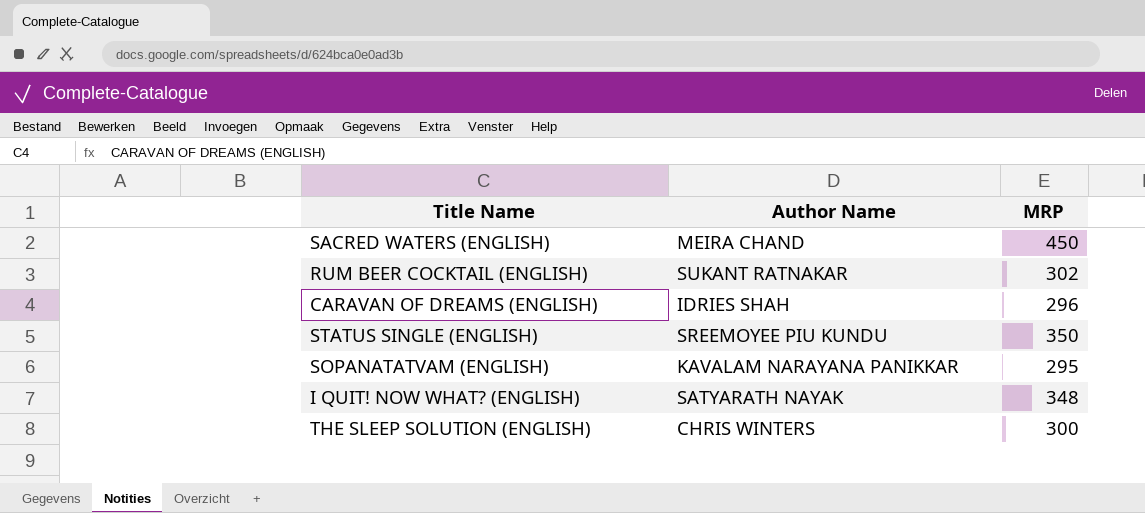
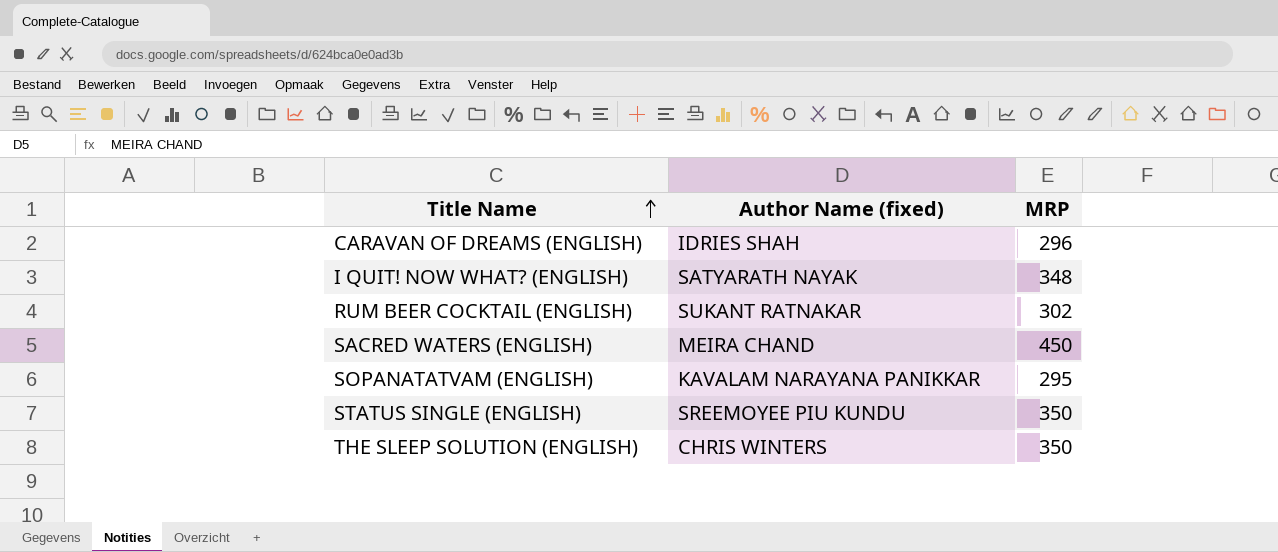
row order: none -> Title Name ascending
column name: Author Name -> Author Name (fixed)
THE SLEEP SOLUTION (ENGLISH) | MRP: 300 -> 350

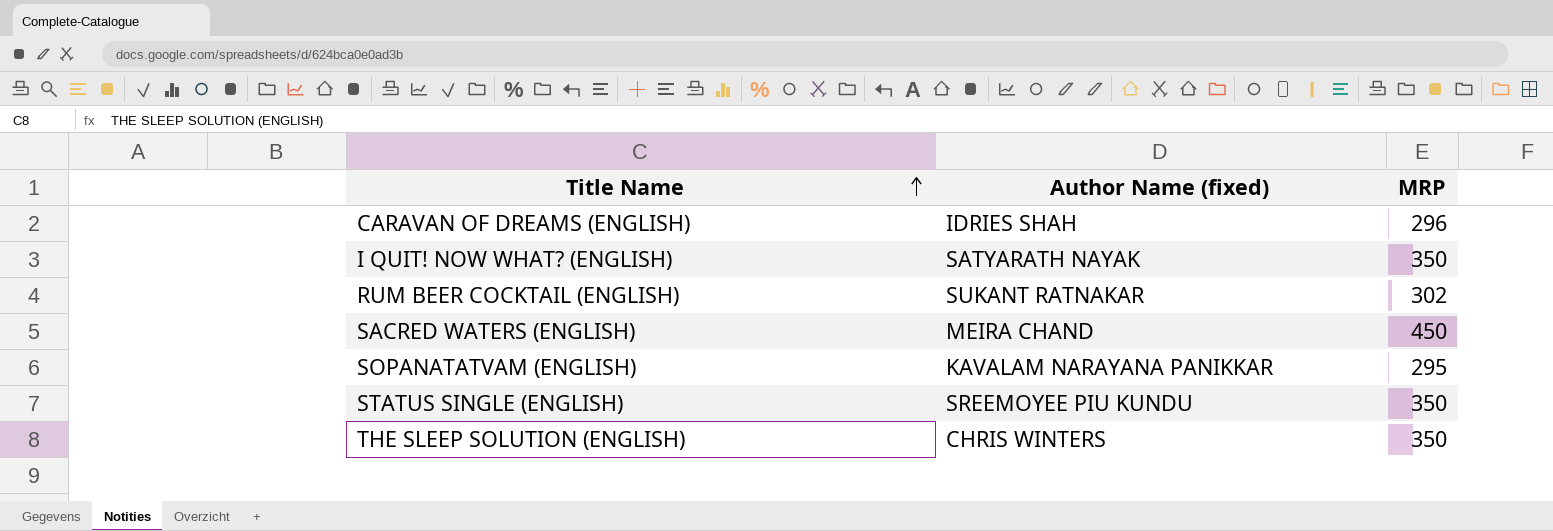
I QUIT! NOW WHAT? (ENGLISH) | MRP: 348 -> 350

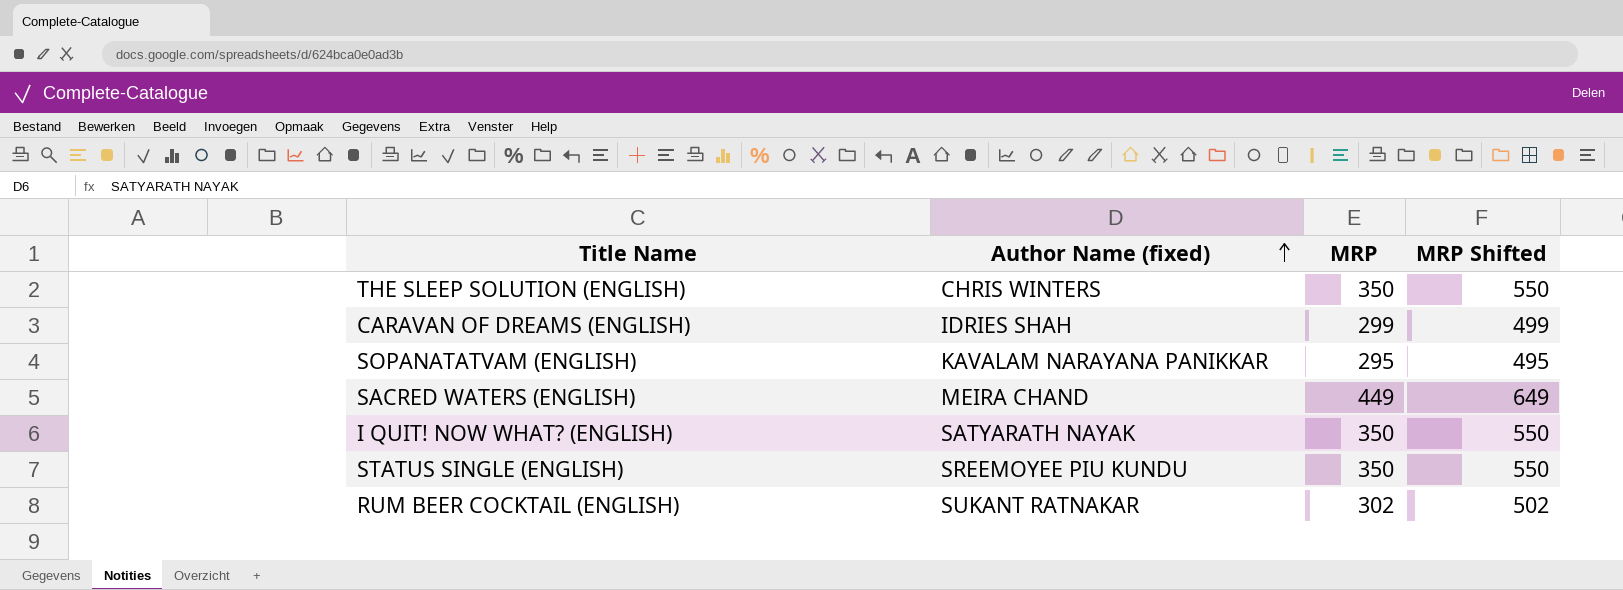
row order: Title Name ascending -> Author Name (fixed) ascending
column MRP Shifted | formula: none -> [MRP] + 200
CARAVAN OF DREAMS (ENGLISH) | MRP: 296 -> 299
SACRED WATERS (ENGLISH) | MRP: 450 -> 449

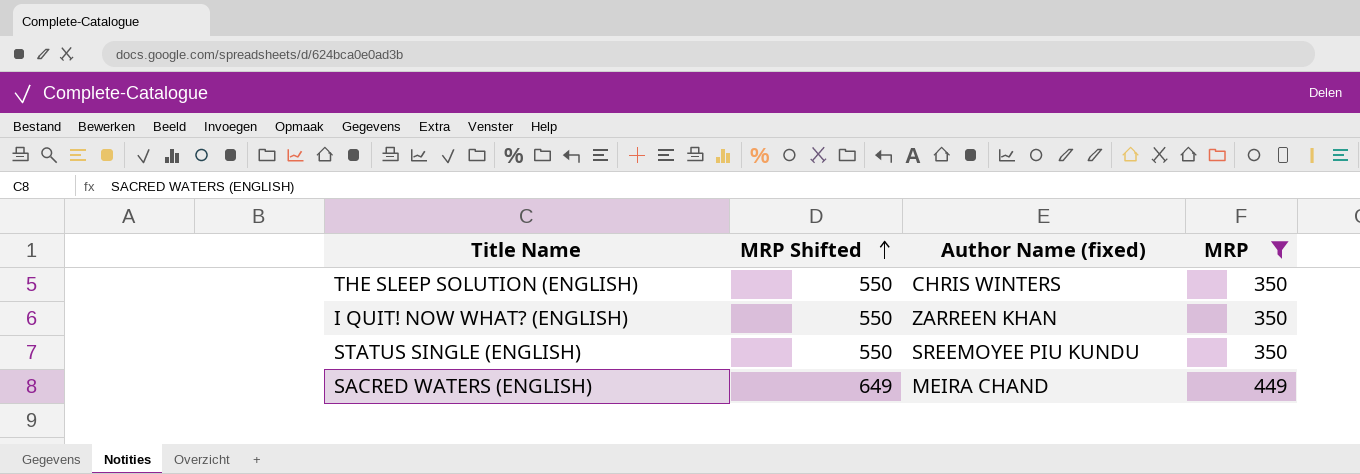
filter: none -> MRP >= 350
row order: Author Name (fixed) ascending -> MRP Shifted ascending
column MRP Shifted | position: 4 -> 2
I QUIT! NOW WHAT? (ENGLISH) | Author Name (fixed): SATYARATH NAYAK -> ZARREEN KHAN

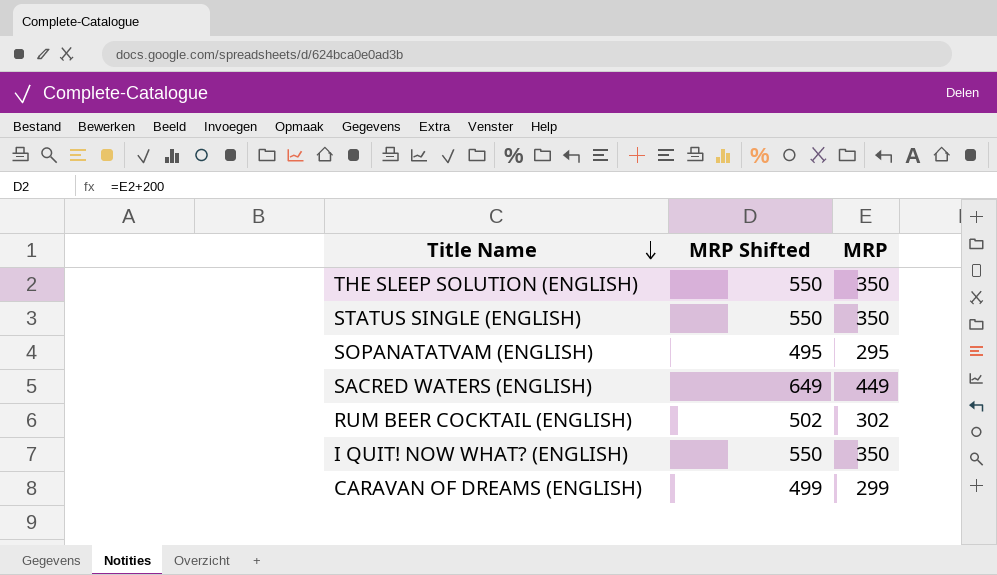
filter: MRP >= 350 -> none
row order: MRP Shifted ascending -> Title Name descending
column Author Name (fixed) | position: 3 -> none

